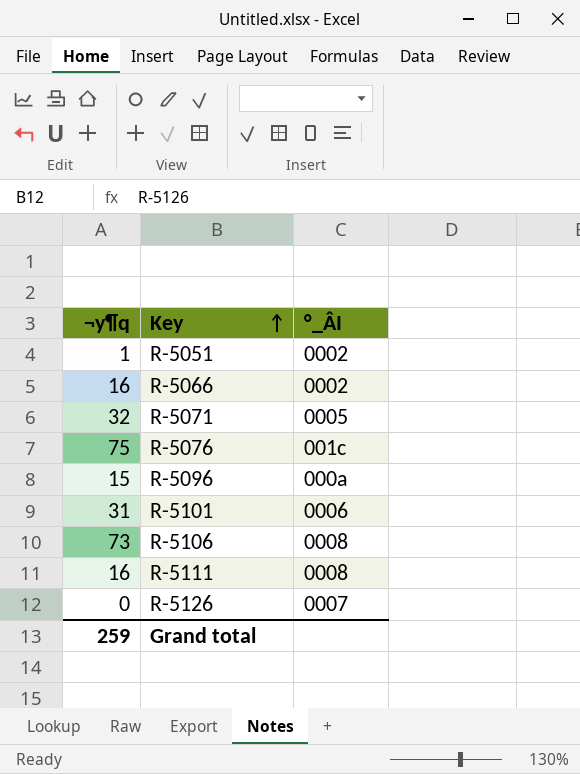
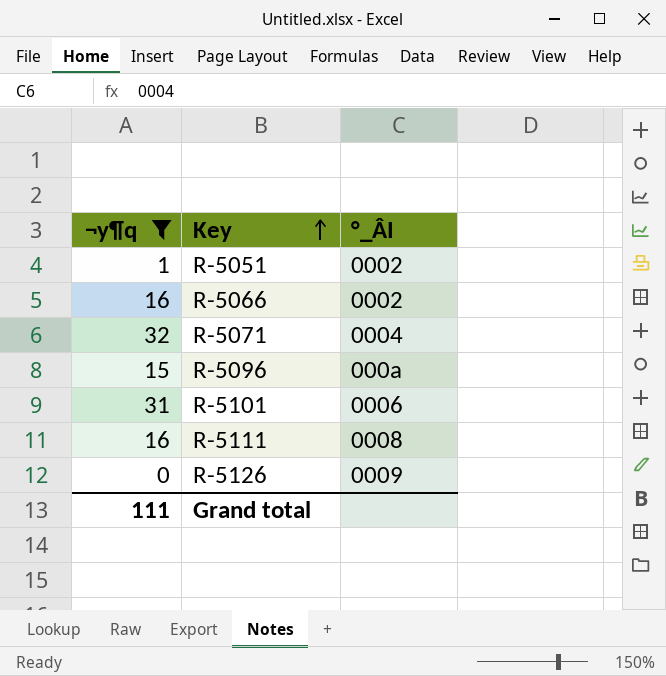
filter: none -> ¬y¶q <= 32
R-5071 | °_ÂI: 0005 -> 0004
R-5126 | °_ÂI: 0007 -> 0009
Grand total | ¬y¶q: 259 -> 111

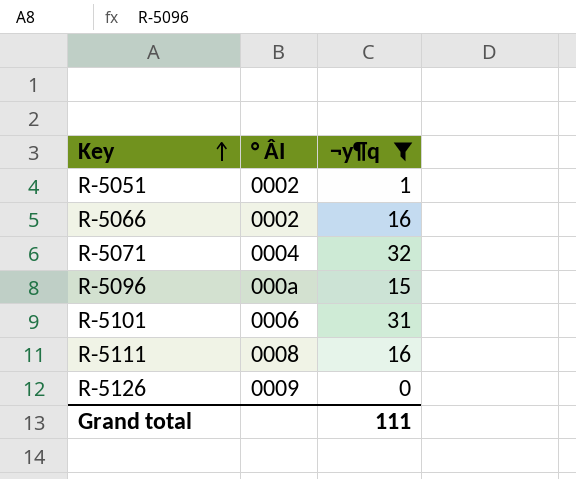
column name: °_ÂI -> ° ÂI
column ¬y¶q | position: 1 -> 3

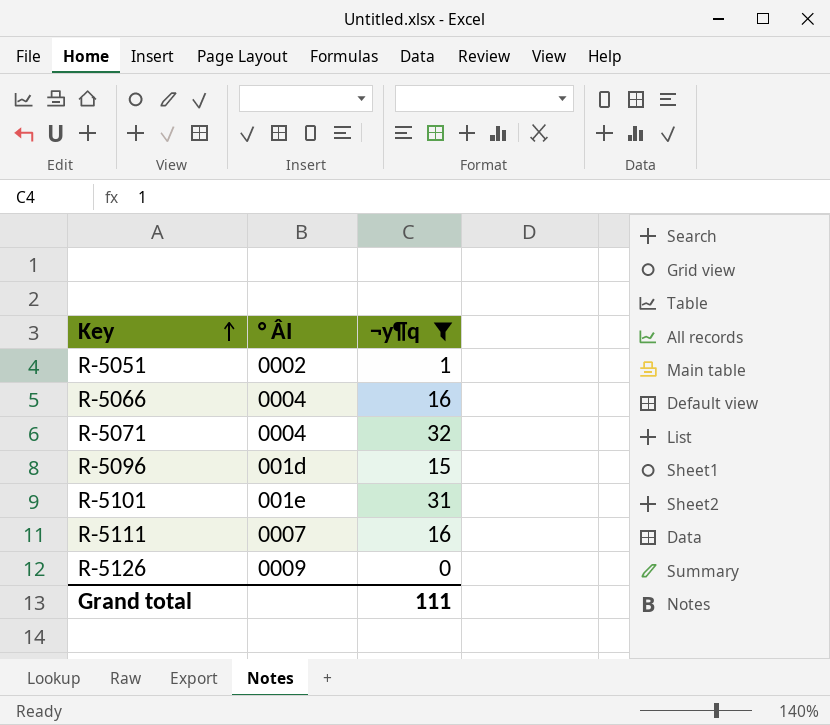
R-5066 | ° ÂI: 0002 -> 0004
R-5096 | ° ÂI: 000a -> 001d
R-5101 | ° ÂI: 0006 -> 001e
R-5111 | ° ÂI: 0008 -> 0007

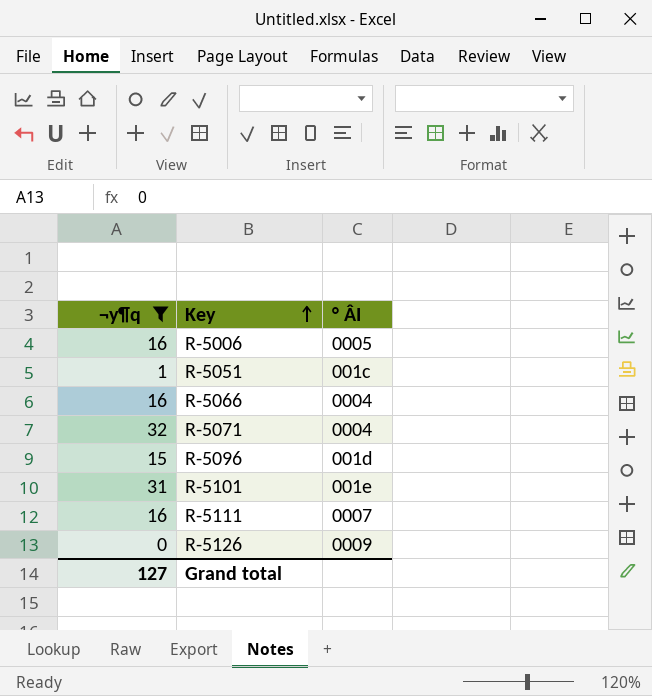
column ¬y¶q | position: 3 -> 1
row R-5006: none -> 16 | 0005
R-5051 | ° ÂI: 0002 -> 001c
Grand total | ¬y¶q: 111 -> 127

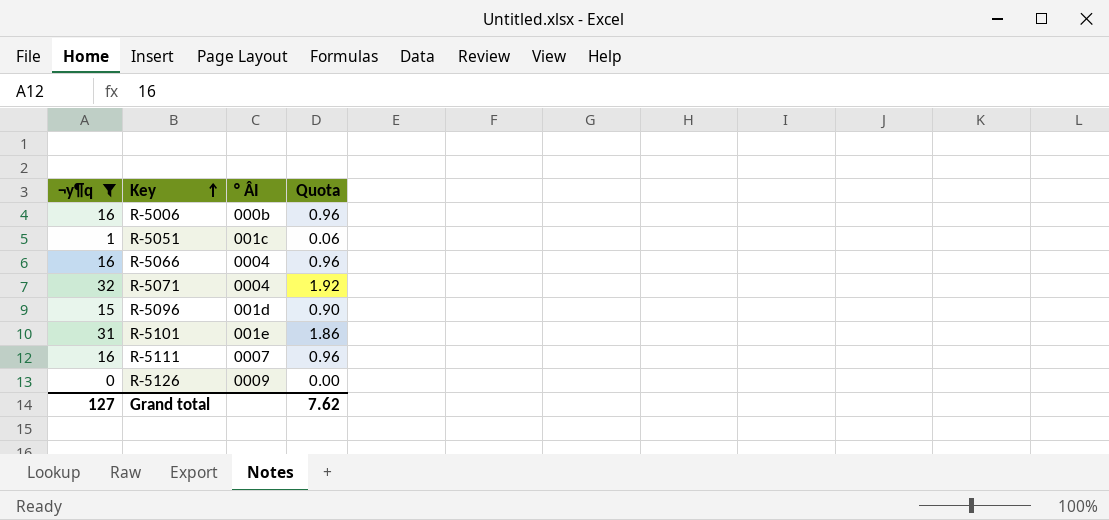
column Quota | formula: none -> [¬y¶q] * 0.06
R-5006 | ° ÂI: 0005 -> 000b

